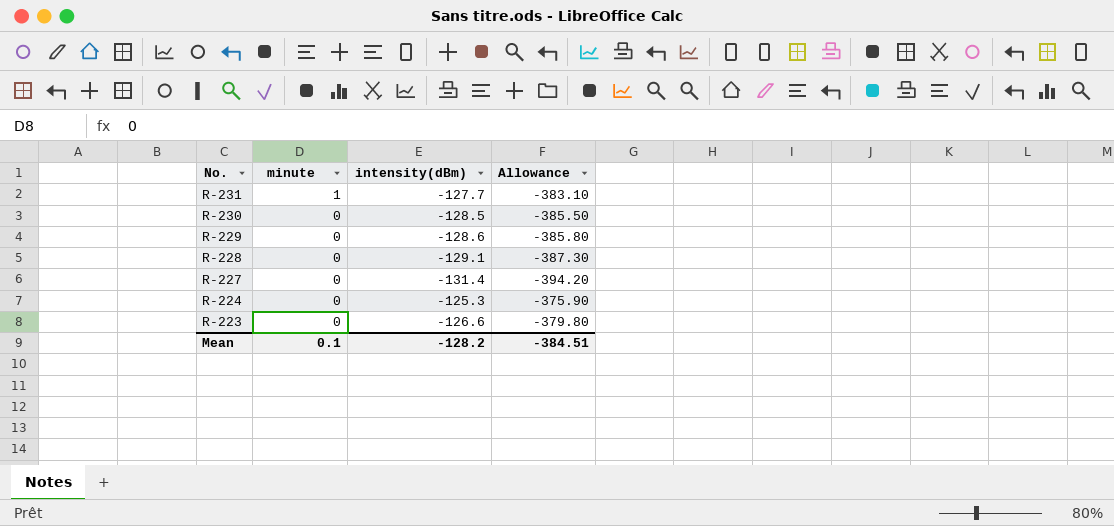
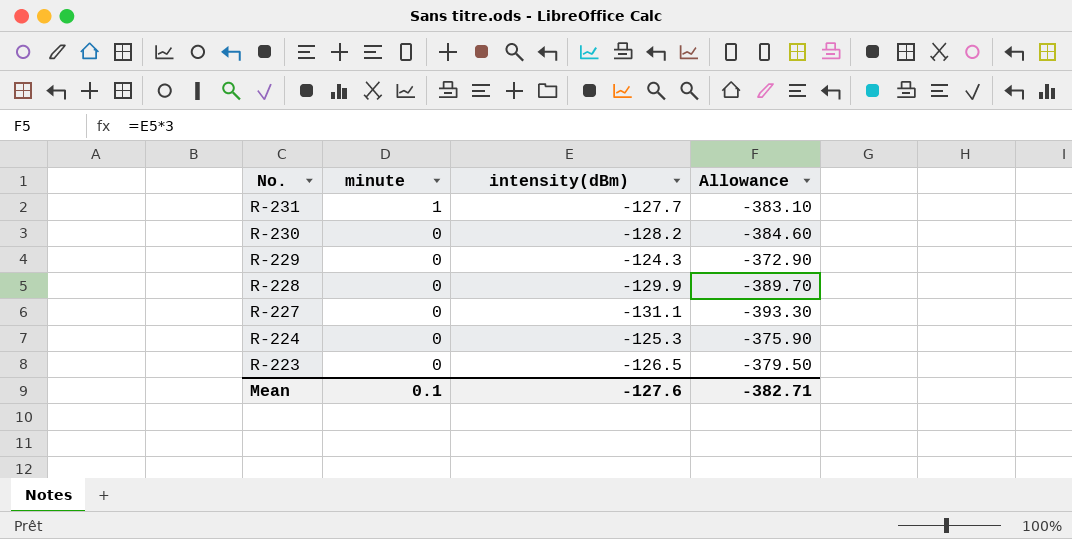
R-230 | intensity(dBm): -128.5 -> -128.2
R-230 | Allowance: -385.50 -> -384.60
R-229 | intensity(dBm): -128.6 -> -124.3
R-229 | Allowance: -385.80 -> -372.90
R-228 | intensity(dBm): -129.1 -> -129.9
R-228 | Allowance: -387.30 -> -389.70
R-227 | intensity(dBm): -131.4 -> -131.1
R-227 | Allowance: -394.20 -> -393.30
R-223 | intensity(dBm): -126.6 -> -126.5
R-223 | Allowance: -379.80 -> -379.50
Mean | intensity(dBm): -128.2 -> -127.6
Mean | Allowance: -384.51 -> -382.71

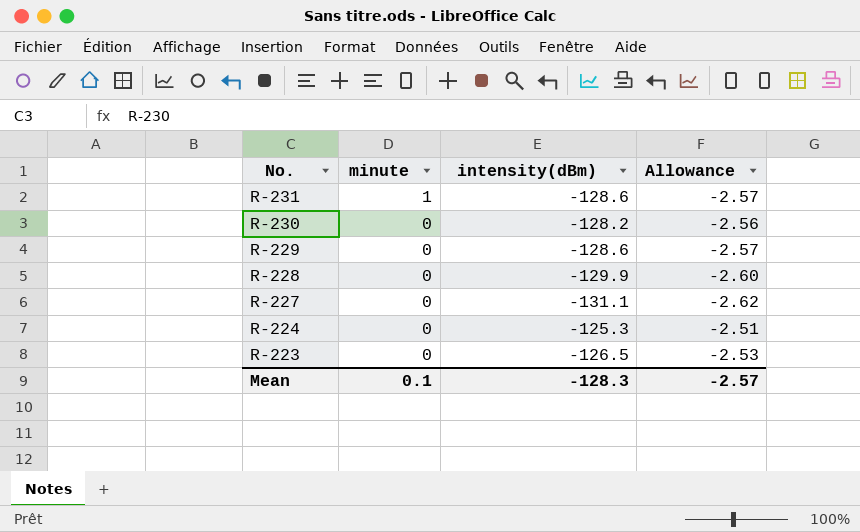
column Allowance | formula: [intensity(dBm)] * 3 -> [intensity(dBm)] * 0.02
R-231 | intensity(dBm): -127.7 -> -128.6
R-229 | intensity(dBm): -124.3 -> -128.6
Mean | intensity(dBm): -127.6 -> -128.3
Mean | Allowance: -382.71 -> -2.57

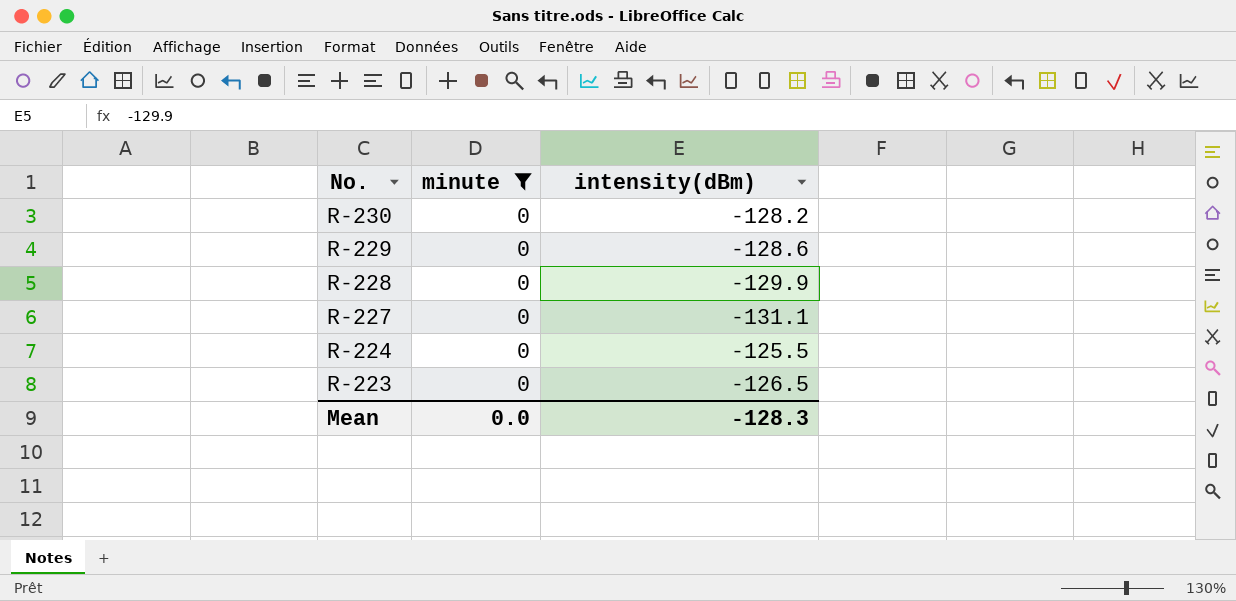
filter: none -> minute = 0
column Allowance | formula: [intensity(dBm)] * 0.02 -> none
R-224 | intensity(dBm): -125.3 -> -125.5
Mean | minute: 0.1 -> 0.0

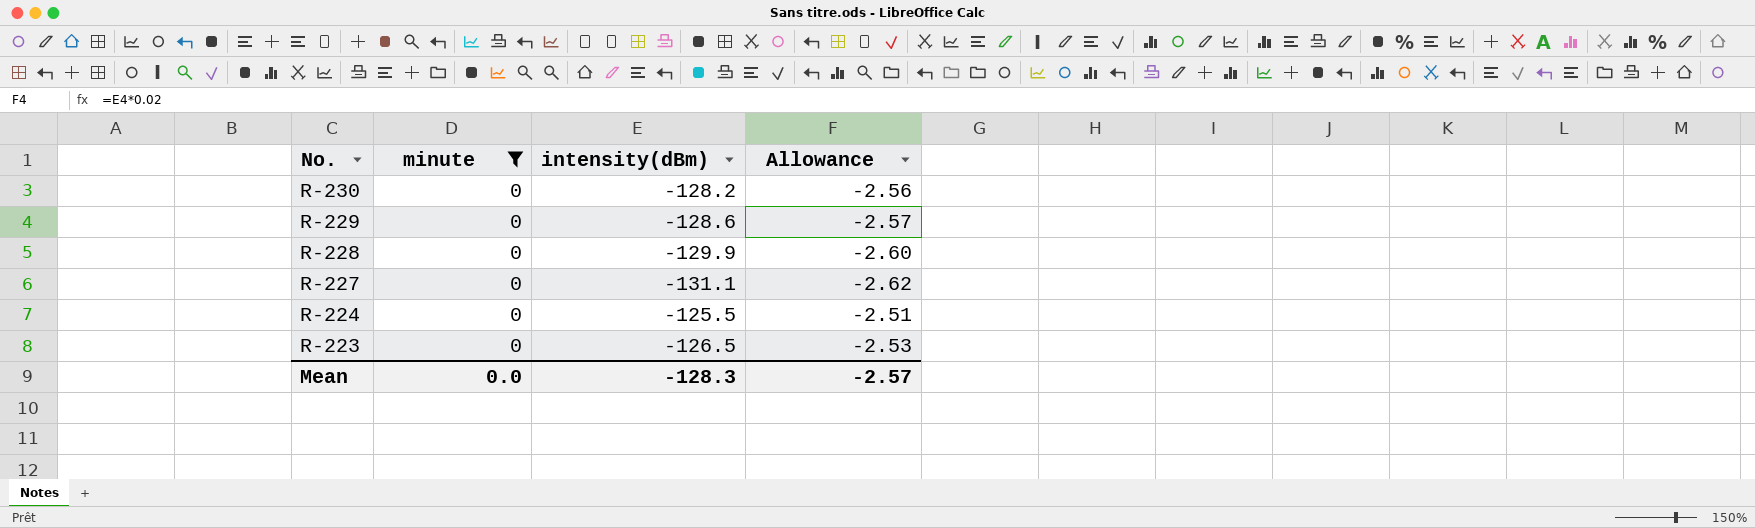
column Allowance | formula: none -> [intensity(dBm)] * 0.02

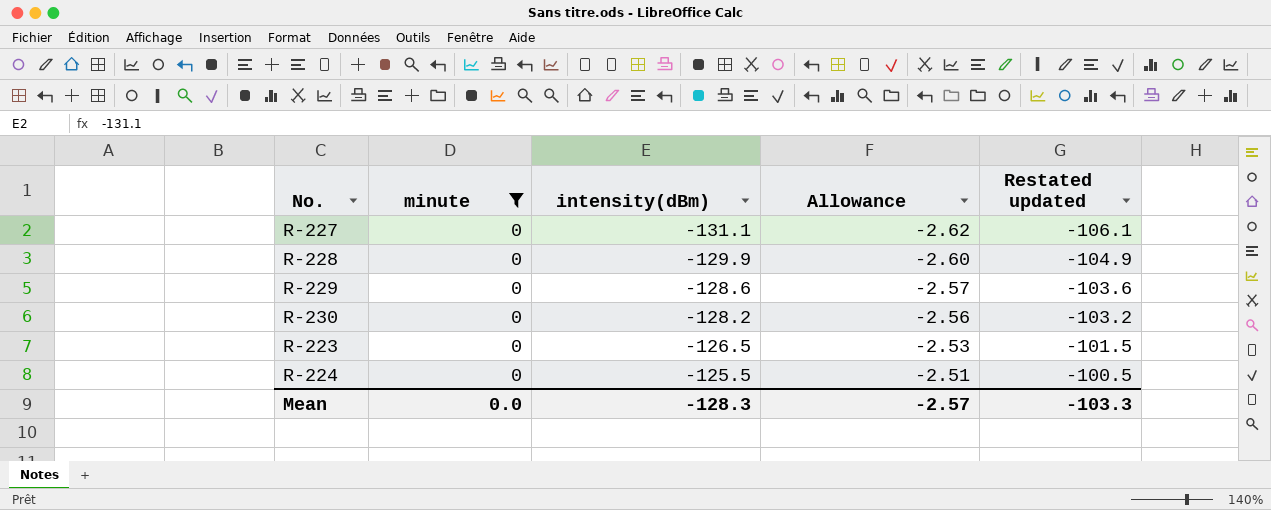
row order: No. descending -> intensity(dBm) ascending
column Restated updated | formula: none -> [intensity(dBm)] + 25

